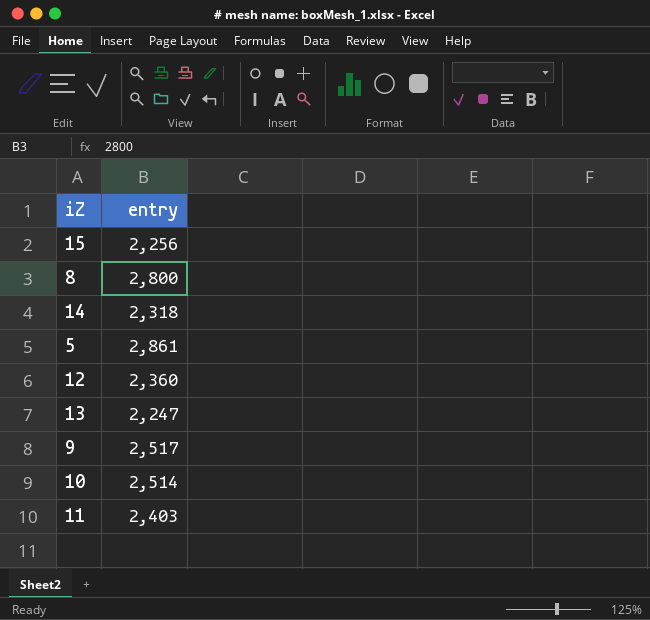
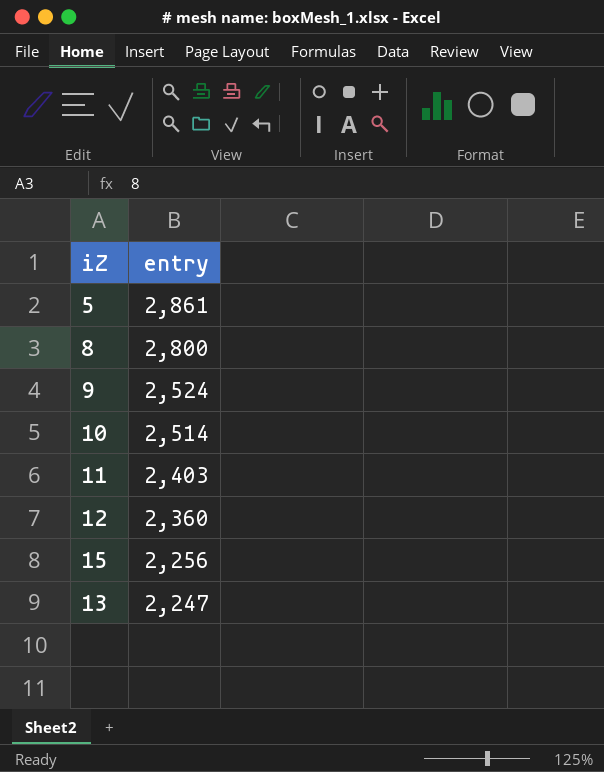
row order: none -> entry descending
row 14: 2,318 -> none
9 | entry: 2,517 -> 2,524

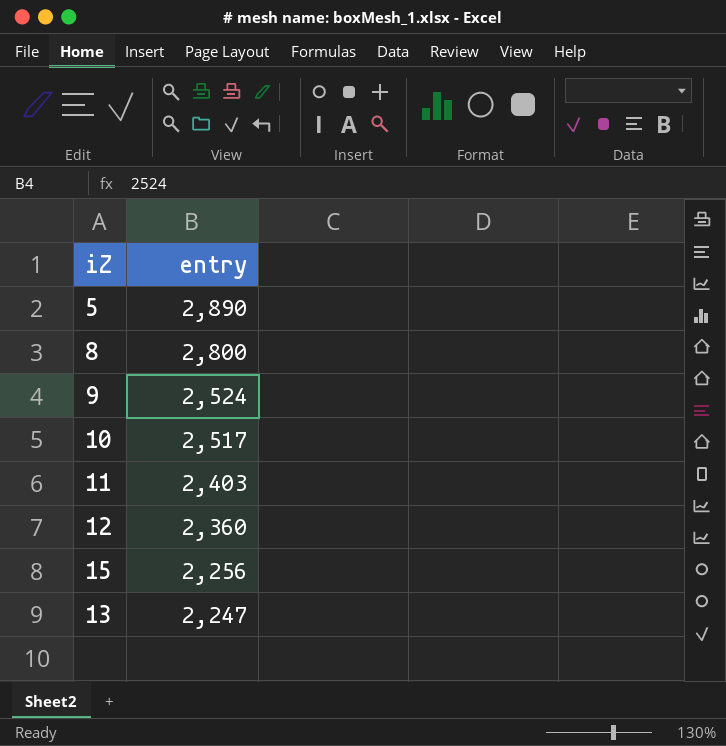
5 | entry: 2,861 -> 2,890
10 | entry: 2,514 -> 2,517

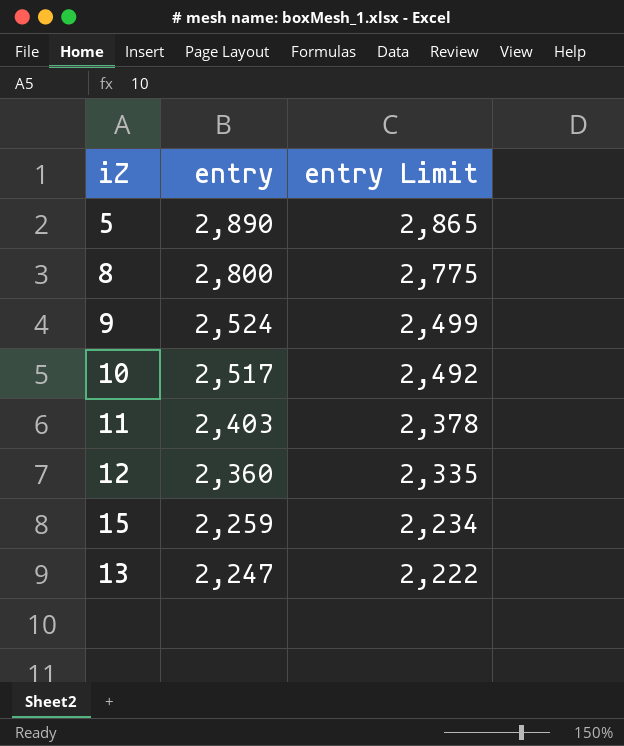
column entry Limit | formula: none -> [entry] - 25
15 | entry: 2,256 -> 2,259

